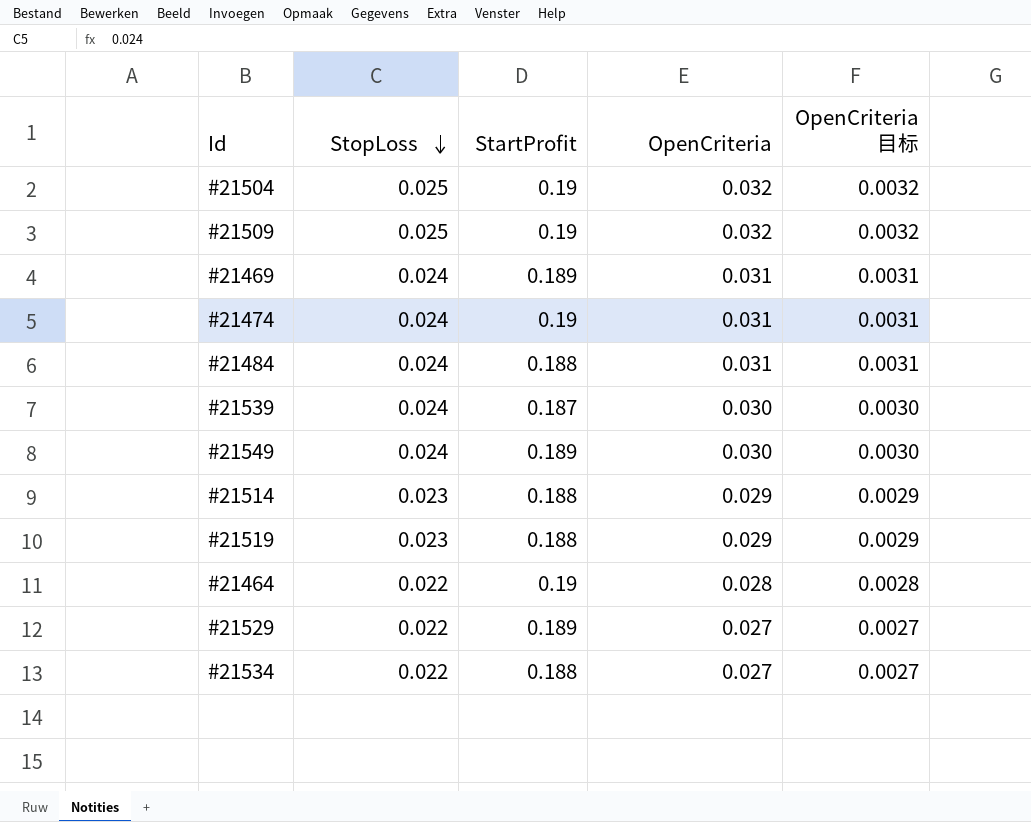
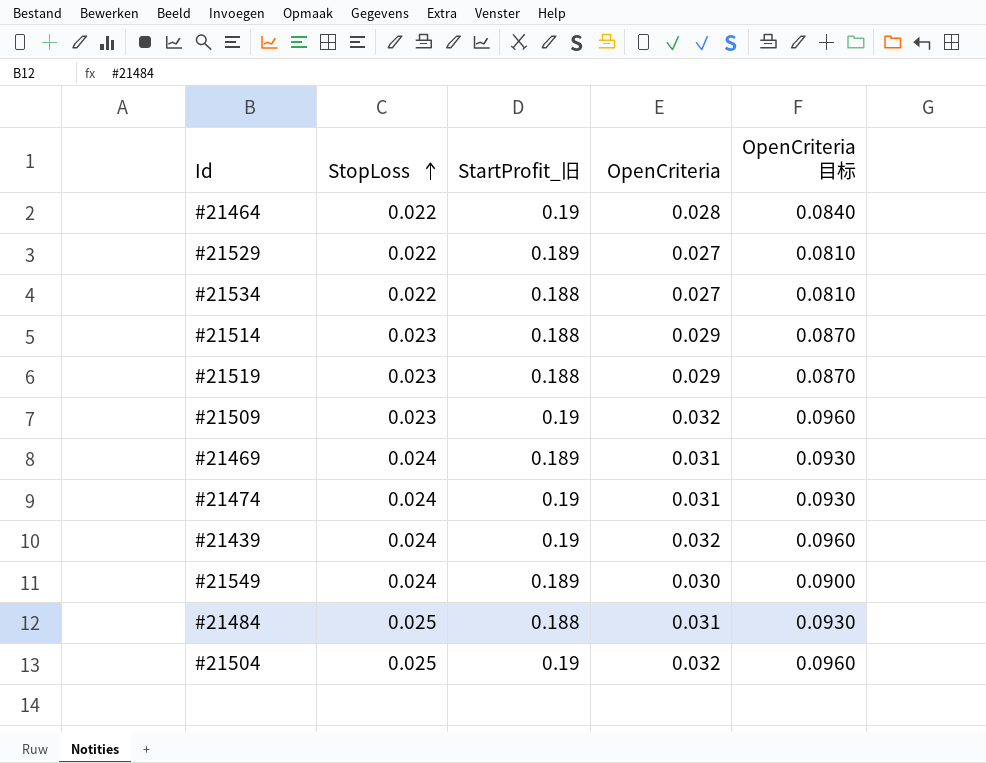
row order: StopLoss descending -> StopLoss ascending
column name: StartProfit -> StartProfit_旧
column OpenCriteria 目标 | formula: [OpenCriteria] * 0.1 -> [OpenCriteria] * 3
row #21539: 0.024 | 0.187 | 0.030 | 0.0030 -> none
#21509 | StopLoss: 0.025 -> 0.023
row #21439: none -> 0.024 | 0.19 | 0.032 | 0.0960
#21484 | StopLoss: 0.024 -> 0.025

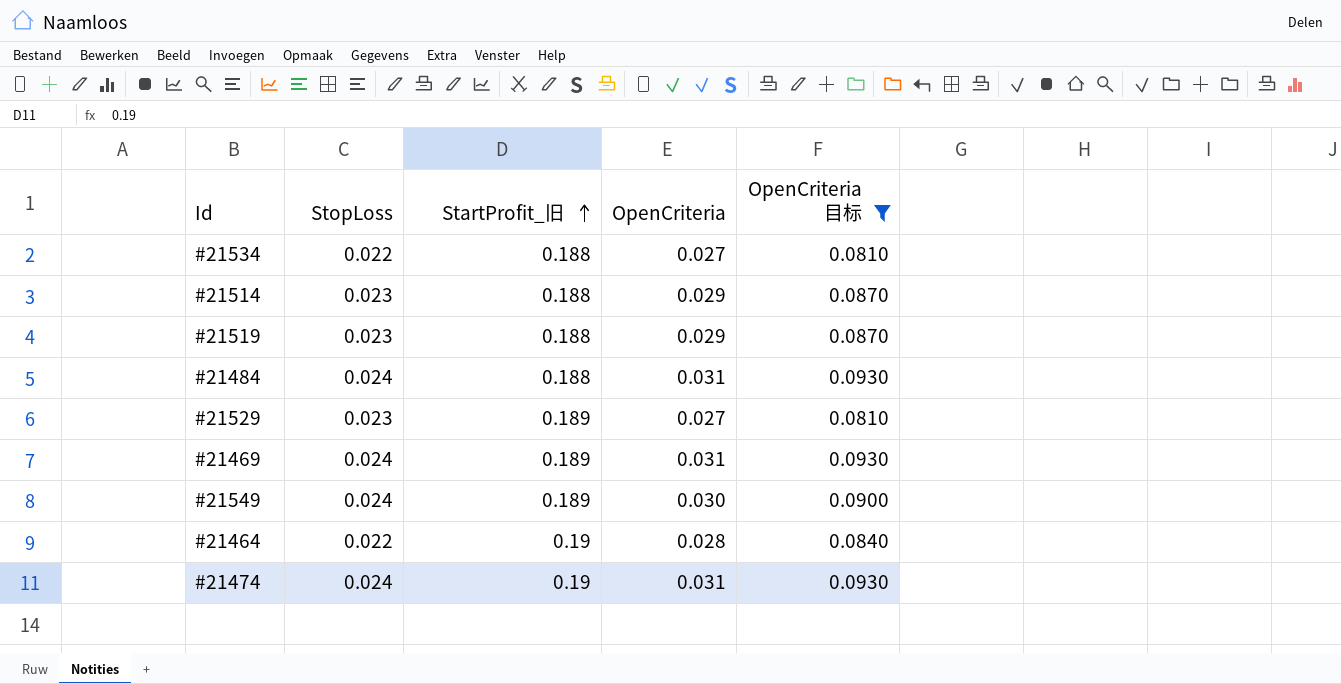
filter: none -> OpenCriteria 目标 != 0.0960
row order: StopLoss ascending -> StartProfit_旧 ascending
#21484 | StopLoss: 0.025 -> 0.024
#21529 | StopLoss: 0.022 -> 0.023

